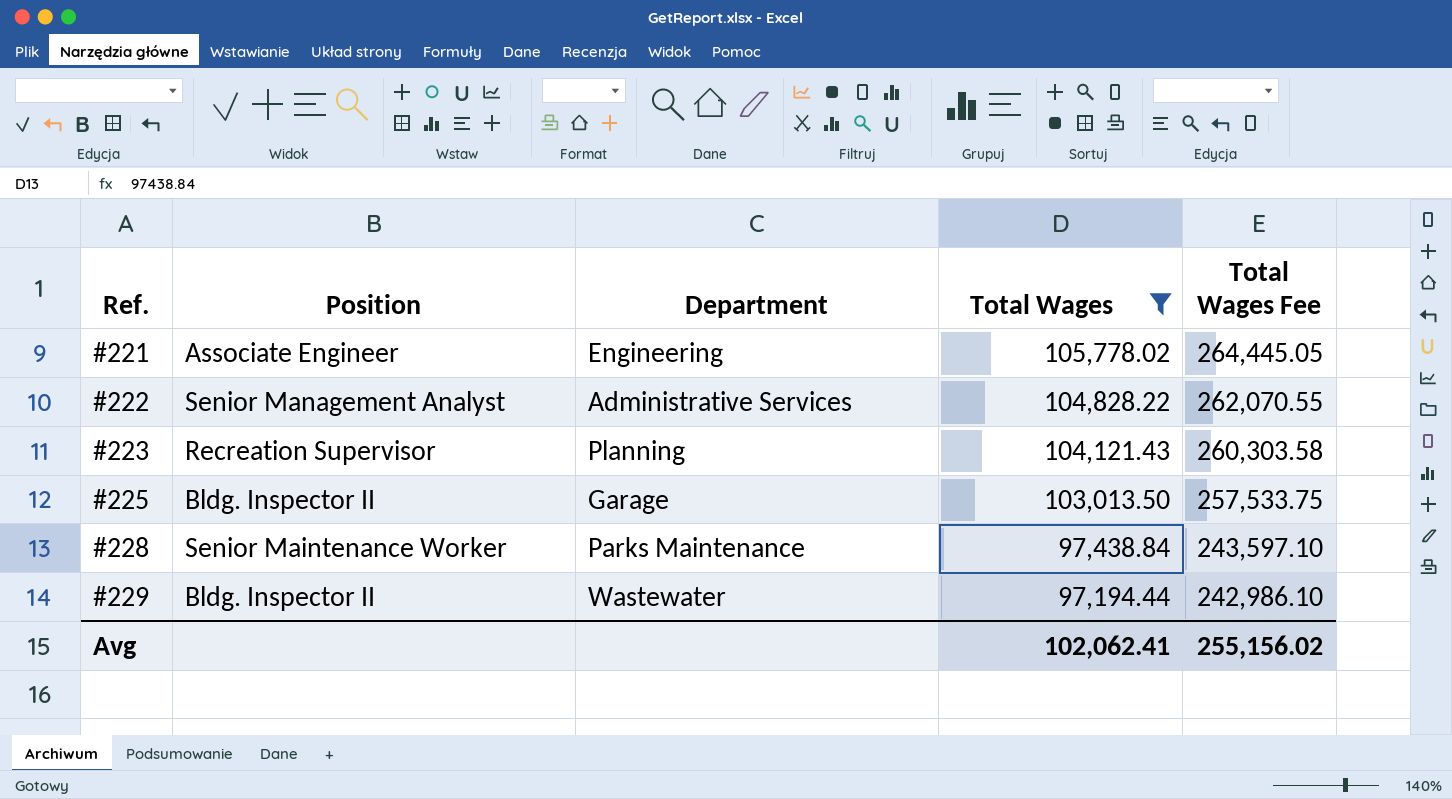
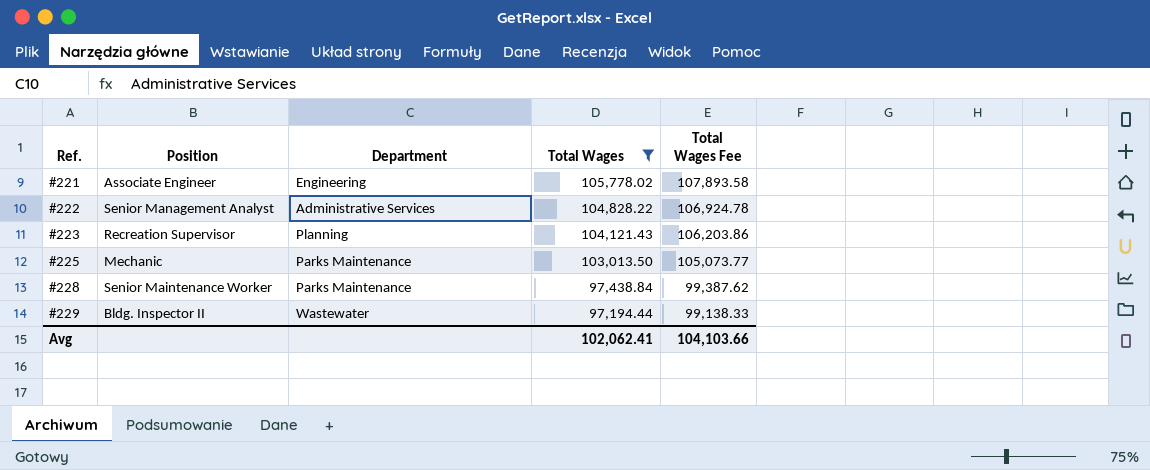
column Total Wages Fee | formula: [Total Wages] * 2.5 -> [Total Wages] * 1.02
#225 | Position: Bldg. Inspector II -> Mechanic
#225 | Department: Garage -> Parks Maintenance
Avg | Total Wages Fee: 255,156.02 -> 104,103.66

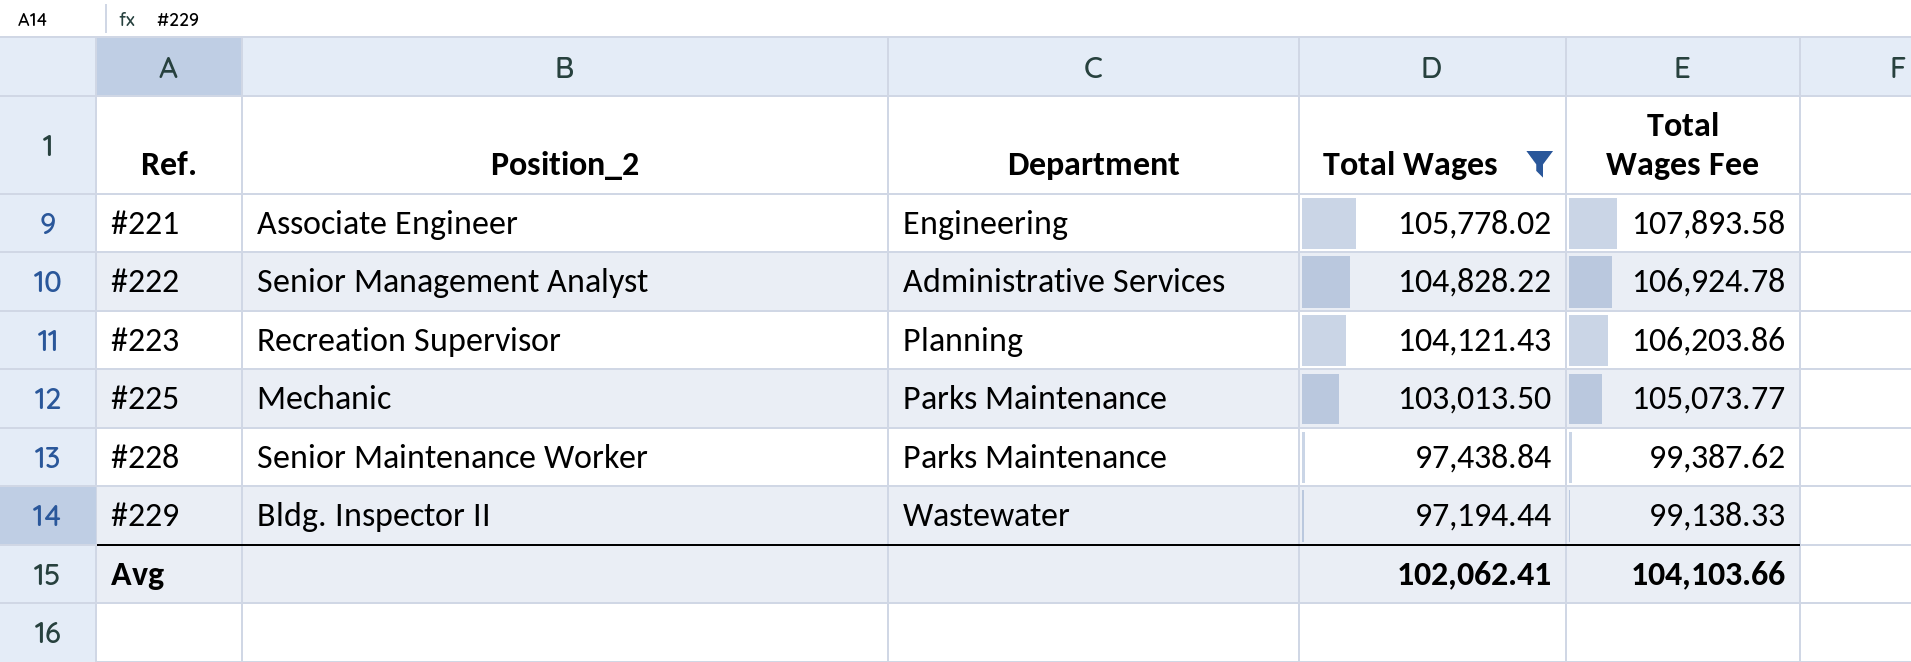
column name: Position -> Position_2

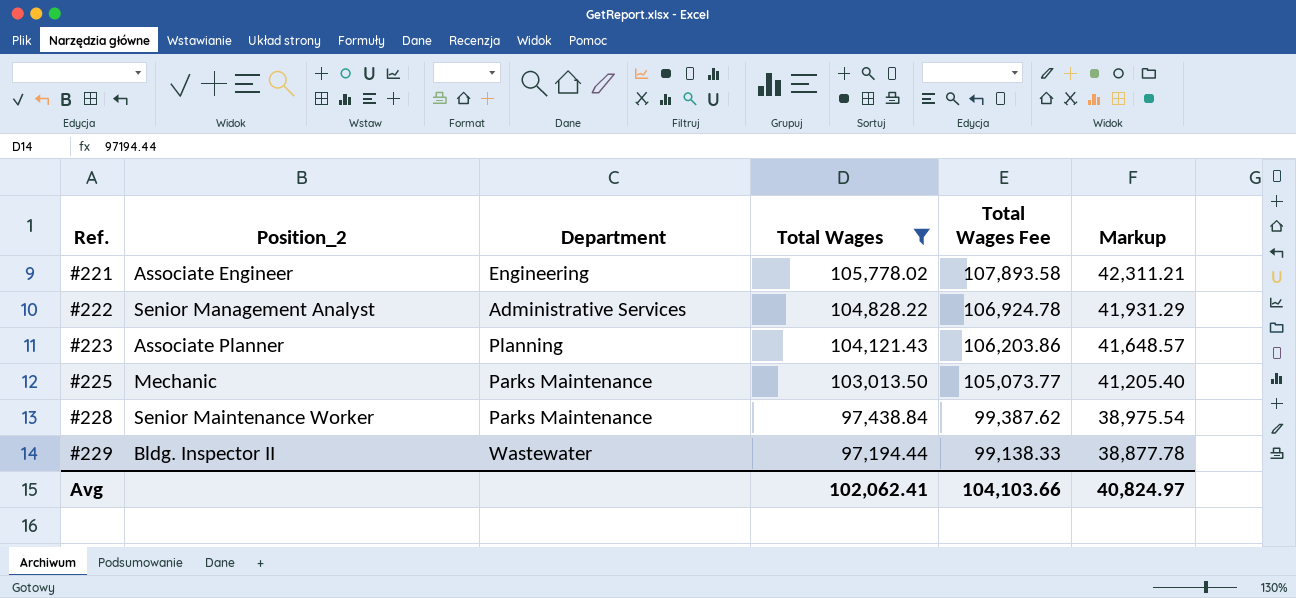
column Markup | formula: none -> [Total Wages] * 0.4
#223 | Position_2: Recreation Supervisor -> Associate Planner

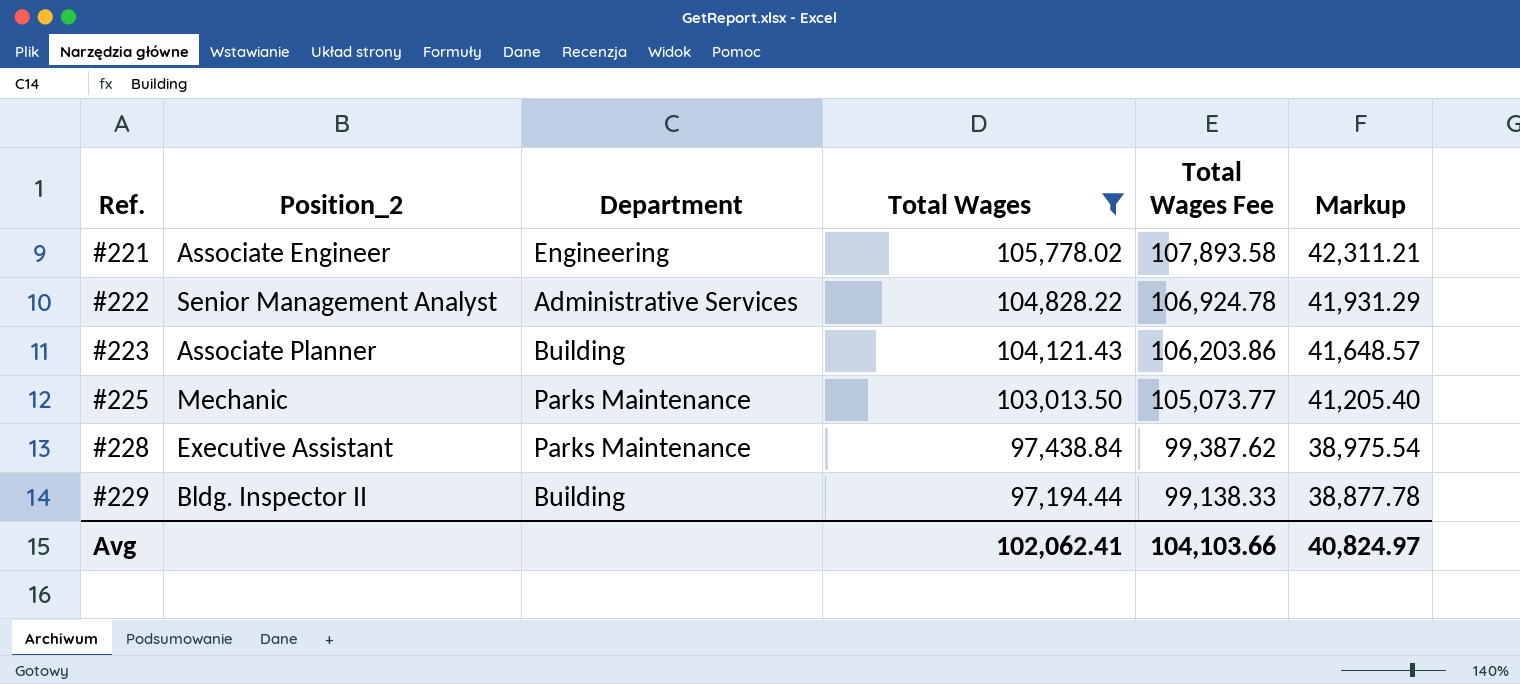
#223 | Department: Planning -> Building
#228 | Position_2: Senior Maintenance Worker -> Executive Assistant
#229 | Department: Wastewater -> Building

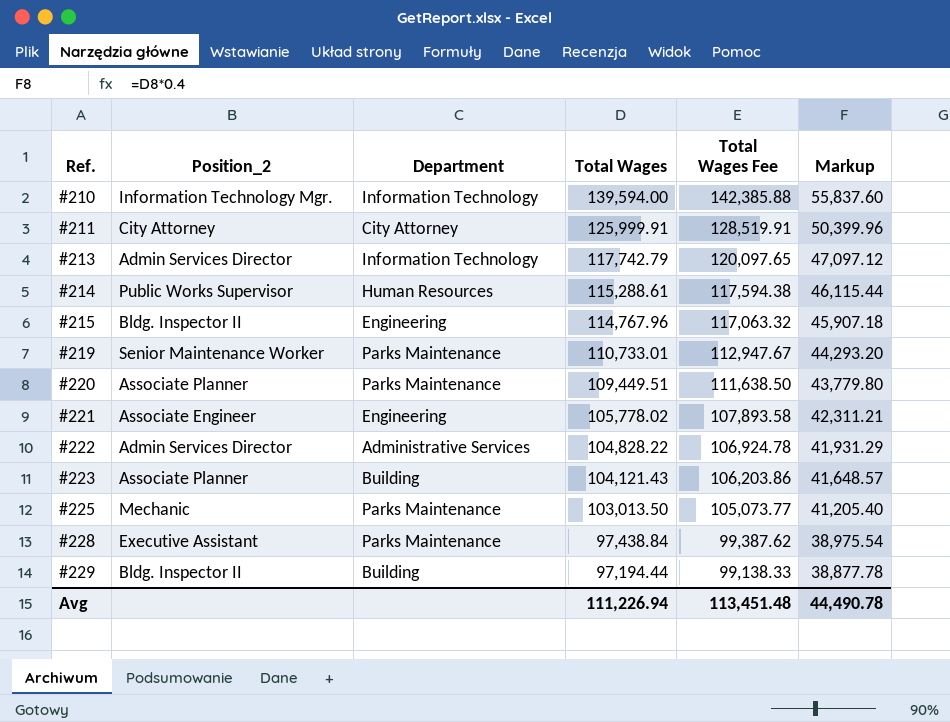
filter: Total Wages <= 105,778.02 -> none
#222 | Position_2: Senior Management Analyst -> Admin Services Director
Avg | Total Wages: 102,062.41 -> 111,226.94
Avg | Total Wages Fee: 104,103.66 -> 113,451.48
Avg | Markup: 40,824.97 -> 44,490.78

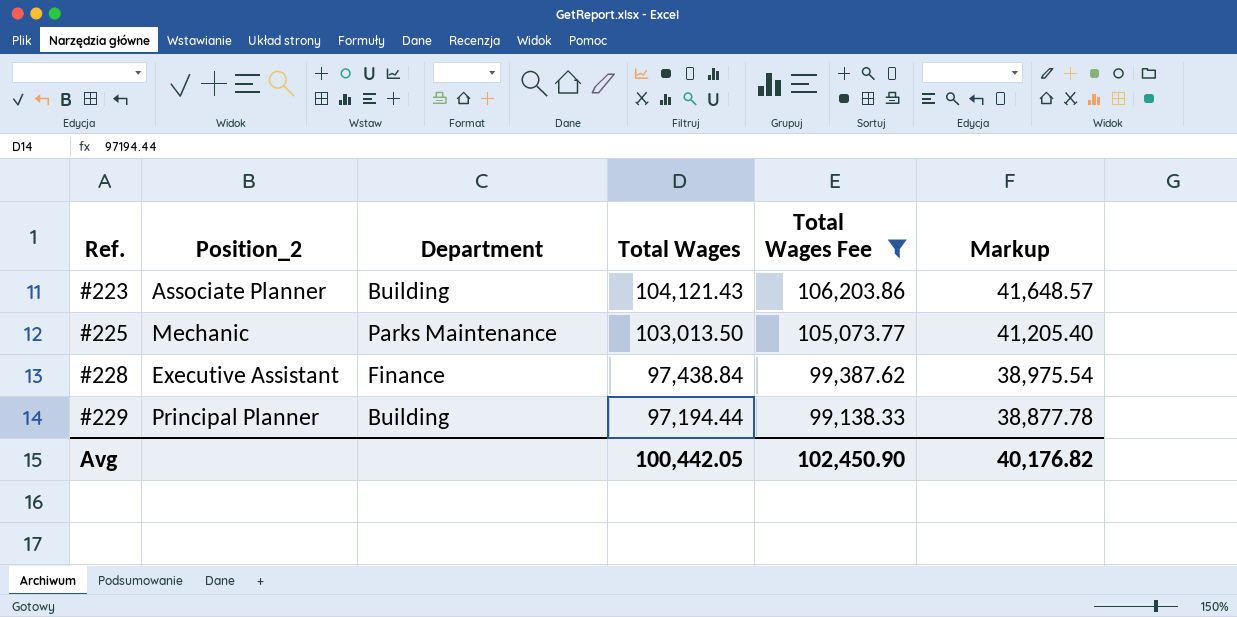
filter: none -> Total Wages Fee <= 106,203.86
#228 | Department: Parks Maintenance -> Finance
#229 | Position_2: Bldg. Inspector II -> Principal Planner
Avg | Total Wages: 111,226.94 -> 100,442.05
Avg | Total Wages Fee: 113,451.48 -> 102,450.90
Avg | Markup: 44,490.78 -> 40,176.82

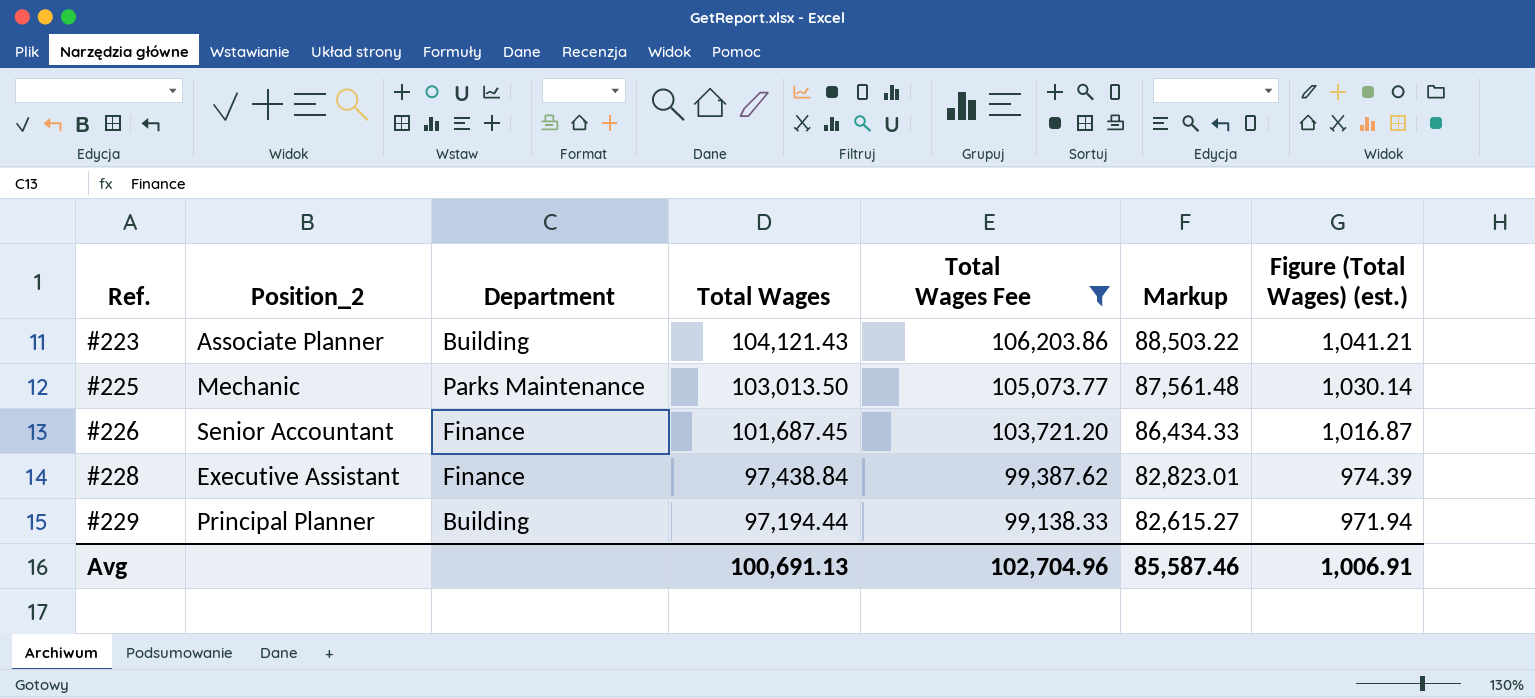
column Markup | formula: [Total Wages] * 0.4 -> [Total Wages] * 0.85
column Figure (Total Wages) (est.) | formula: none -> [Total Wages] * 0.01
row #226: none -> Senior Accountant | Finance | 101,687.45 | 103,721.20 | 86,434.33 | 1,016.87
Avg | Total Wages: 100,442.05 -> 100,691.13
Avg | Total Wages Fee: 102,450.90 -> 102,704.96
Avg | Markup: 40,176.82 -> 85,587.46

